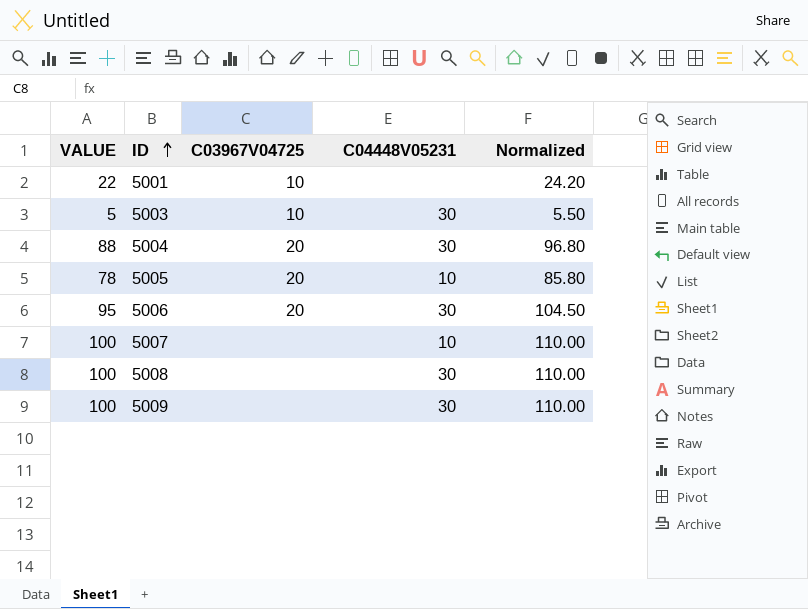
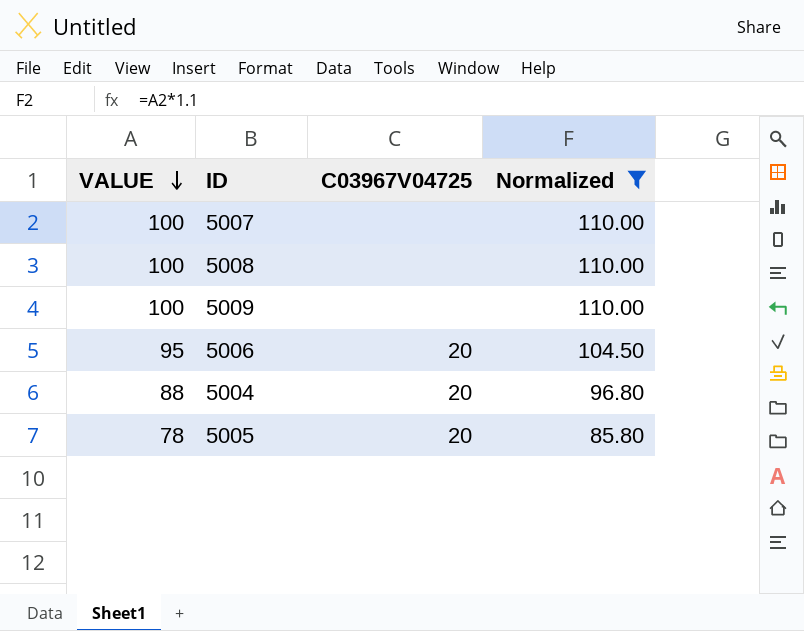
filter: none -> Normalized >= 85.80
row order: ID ascending -> VALUE descending
column C04448V05231 | position: 4 -> none

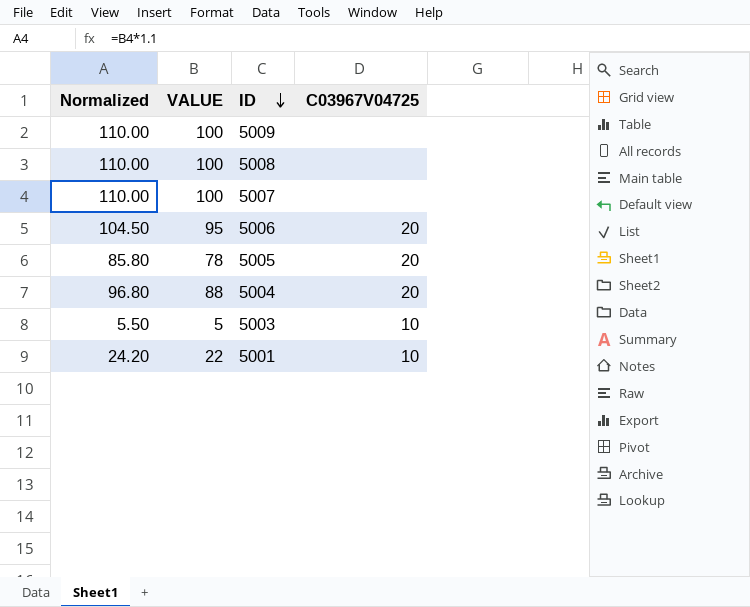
filter: Normalized >= 85.80 -> none
row order: VALUE descending -> ID descending
column Normalized | position: 4 -> 1

